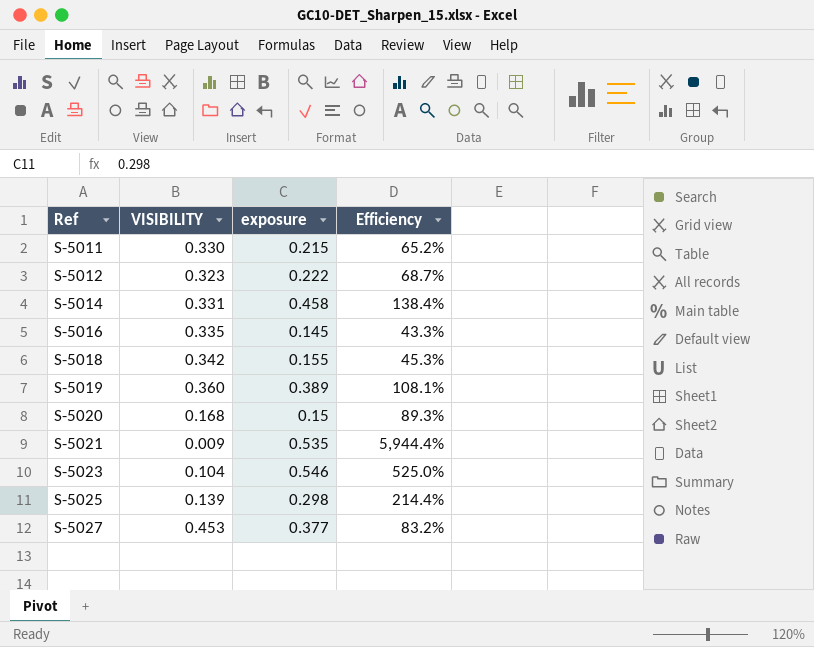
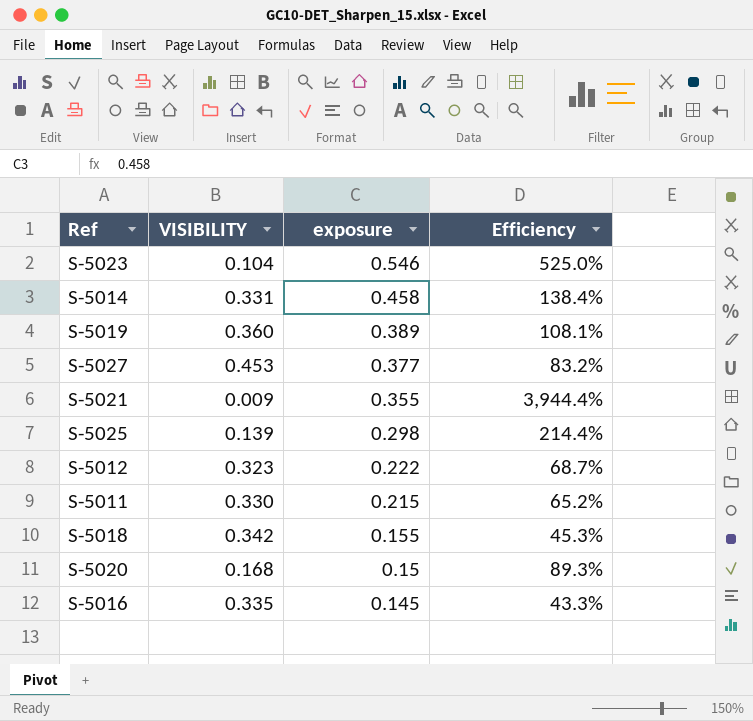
row order: Ref ascending -> exposure descending
S-5021 | exposure: 0.535 -> 0.355
S-5021 | Efficiency: 5,944.4% -> 3,944.4%

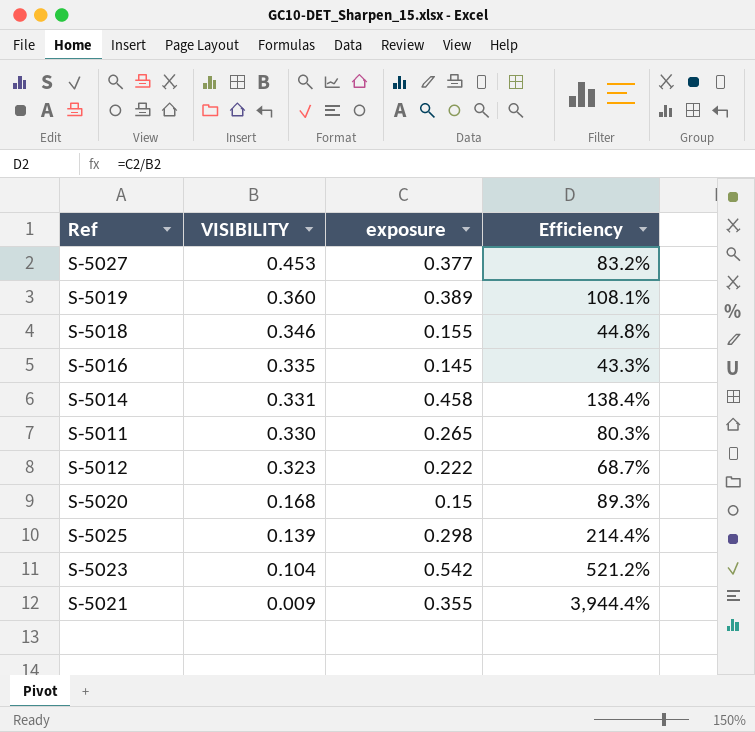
row order: exposure descending -> VISIBILITY descending
S-5018 | VISIBILITY: 0.342 -> 0.346
S-5018 | Efficiency: 45.3% -> 44.8%
S-5011 | exposure: 0.215 -> 0.265
S-5011 | Efficiency: 65.2% -> 80.3%
S-5023 | exposure: 0.546 -> 0.542
S-5023 | Efficiency: 525.0% -> 521.2%

